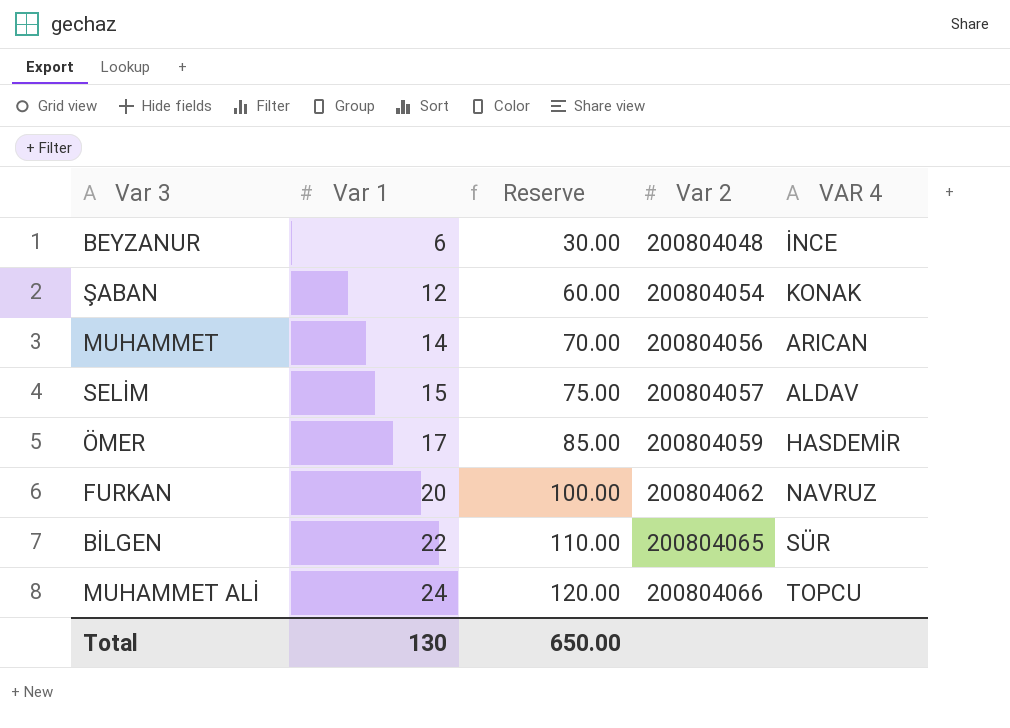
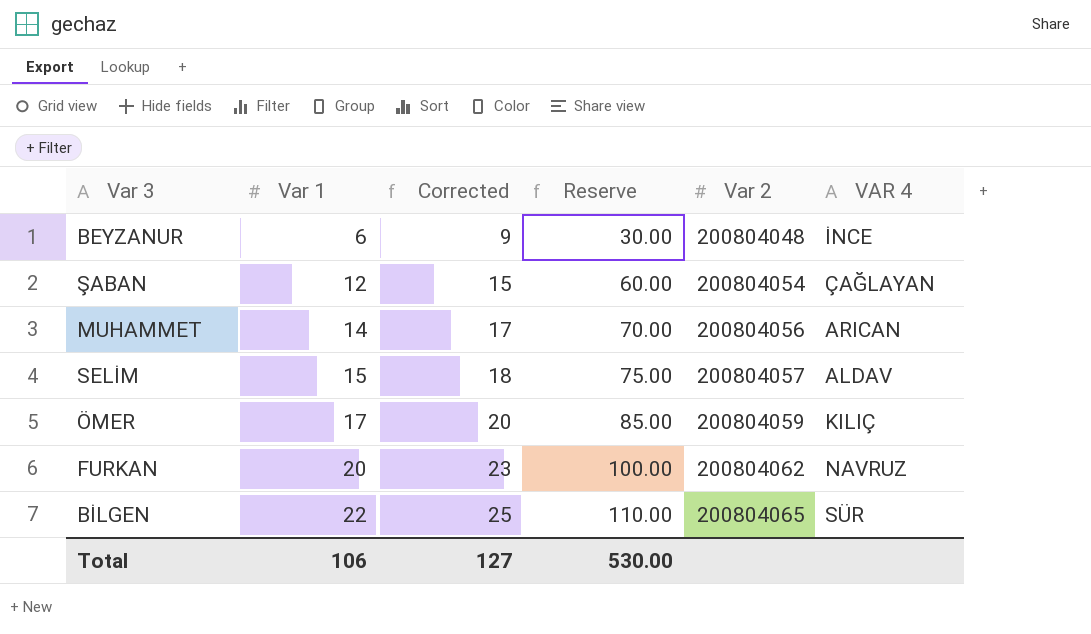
column Corrected | formula: none -> [Var 1] + 3
row MUHAMMET ALİ: 24 | 120.00 | 200804066 | TOPCU -> none
ŞABAN | VAR 4: KONAK -> ÇAĞLAYAN
ÖMER | VAR 4: HASDEMİR -> KILIÇ
Total | Var 1: 130 -> 106
Total | Reserve: 650.00 -> 530.00

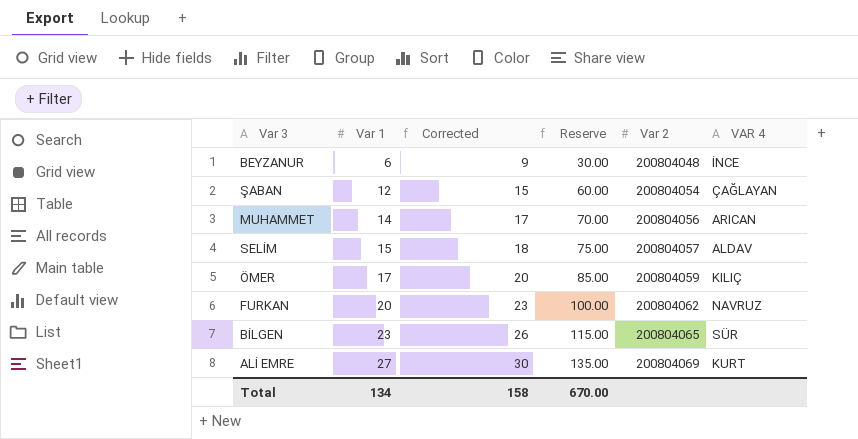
BİLGEN | Var 1: 22 -> 23
BİLGEN | Corrected: 25 -> 26
BİLGEN | Reserve: 110.00 -> 115.00
row ALİ EMRE: none -> 27 | 30 | 135.00 | 200804069 | KURT
Total | Var 1: 106 -> 134
Total | Corrected: 127 -> 158
Total | Reserve: 530.00 -> 670.00

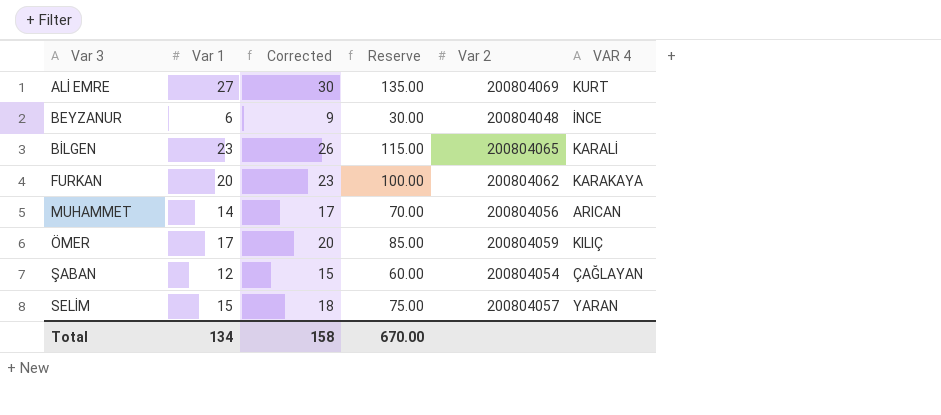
row order: Var 1 ascending -> Var 3 ascending
BİLGEN | VAR 4: SÜR -> KARALİ
FURKAN | VAR 4: NAVRUZ -> KARAKAYA
SELİM | VAR 4: ALDAV -> YARAN

